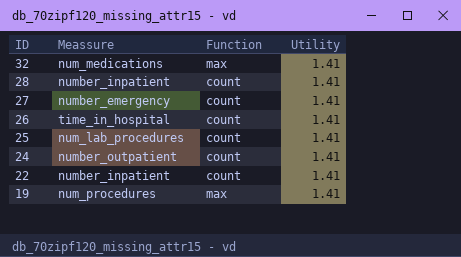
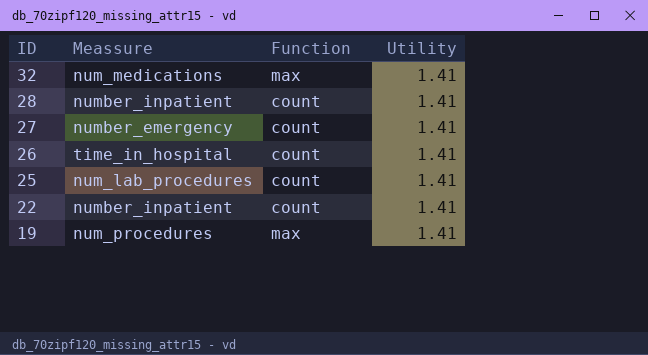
row 24: number_outpatient | count | 1.41 -> none

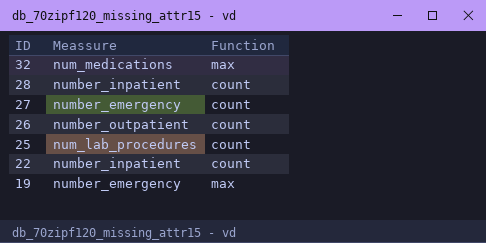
column Utility | position: 4 -> none
26 | Meassure: time_in_hospital -> number_outpatient
19 | Meassure: num_procedures -> number_emergency

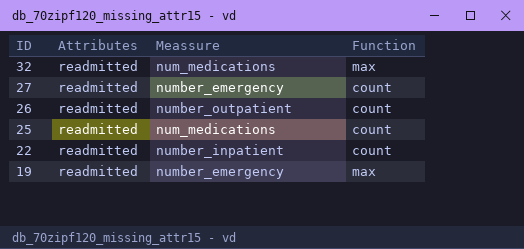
column Attributes | position: none -> 2
row 28: number_inpatient | count -> none
25 | Meassure: num_lab_procedures -> num_medications

